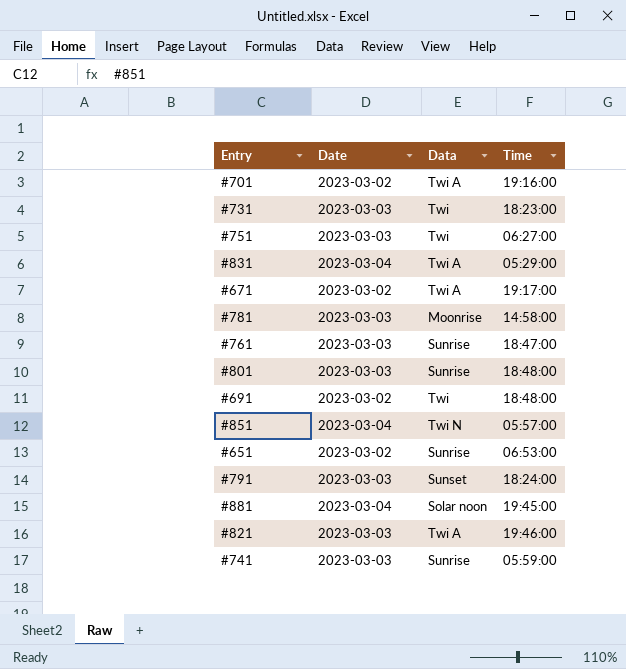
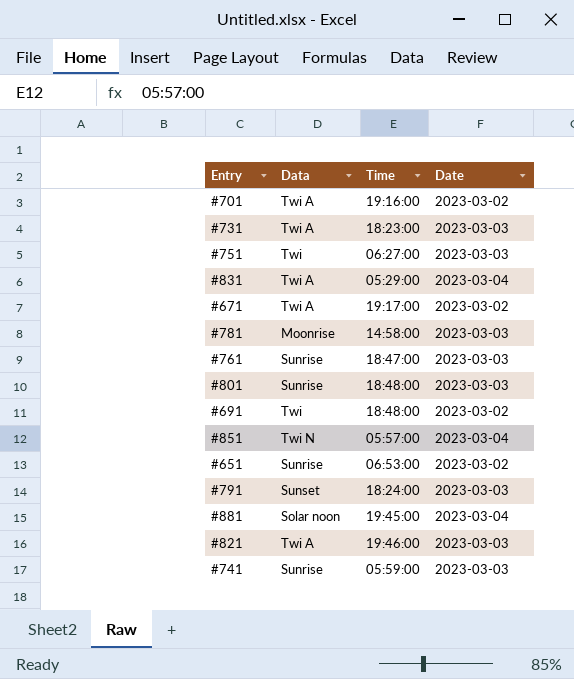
column Date | position: 2 -> 4
#731 | Data: Twi -> Twi A

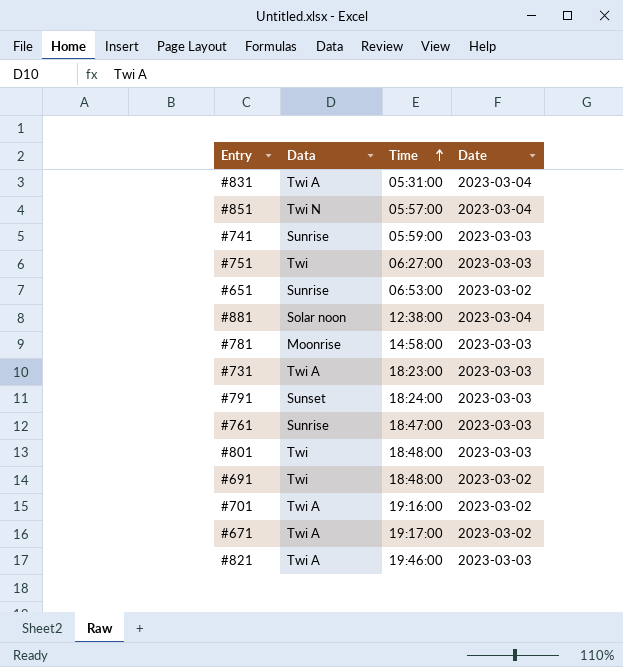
row order: none -> Time ascending
#831 | Time: 05:29:00 -> 05:31:00
#881 | Time: 19:45:00 -> 12:38:00
#801 | Data: Sunrise -> Twi

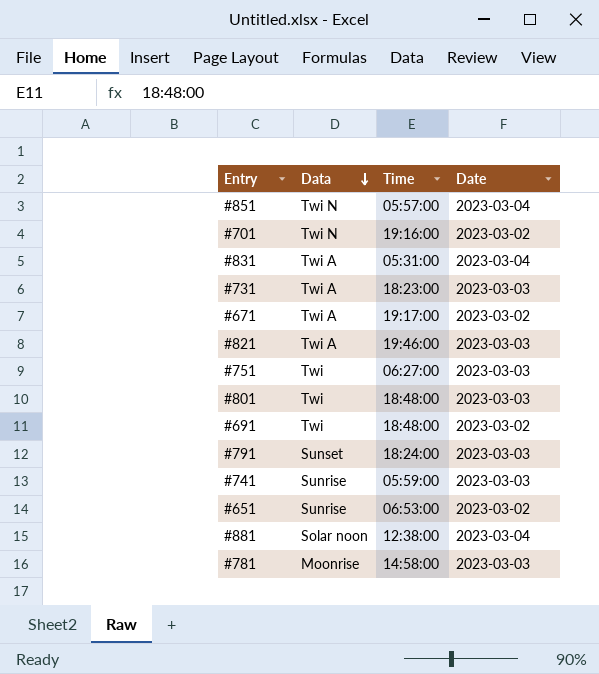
row order: Time ascending -> Data descending
row #761: Sunrise | 18:47:00 | 2023-03-03 -> none
#701 | Data: Twi A -> Twi N

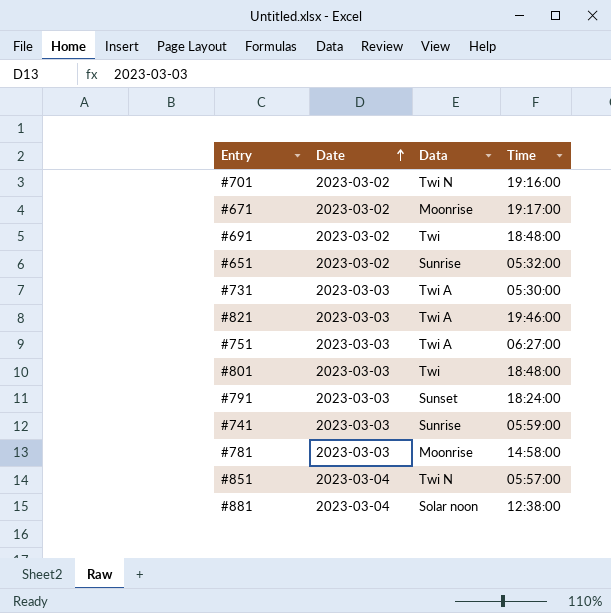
row order: Data descending -> Date ascending
column Date | position: 4 -> 2
row #831: Twi A | 05:31:00 | 2023-03-04 -> none
#671 | Data: Twi A -> Moonrise
#651 | Time: 06:53:00 -> 05:32:00
#731 | Time: 18:23:00 -> 05:30:00
#751 | Data: Twi -> Twi A

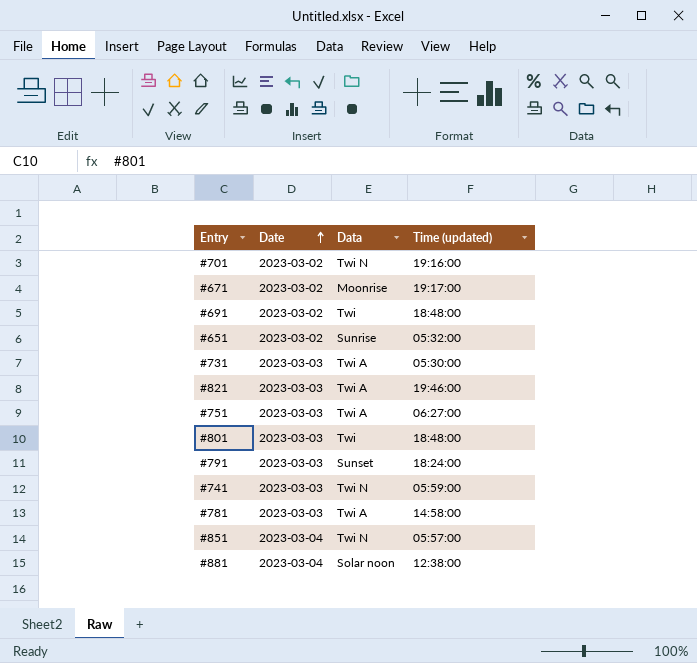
column name: Time -> Time (updated)
#741 | Data: Sunrise -> Twi N
#781 | Data: Moonrise -> Twi A

